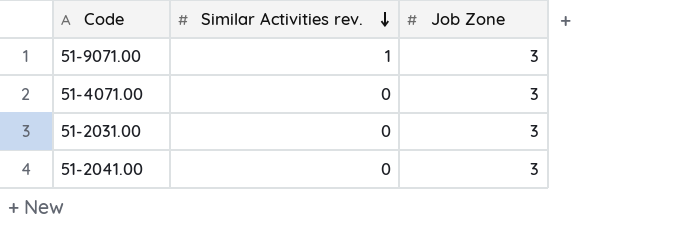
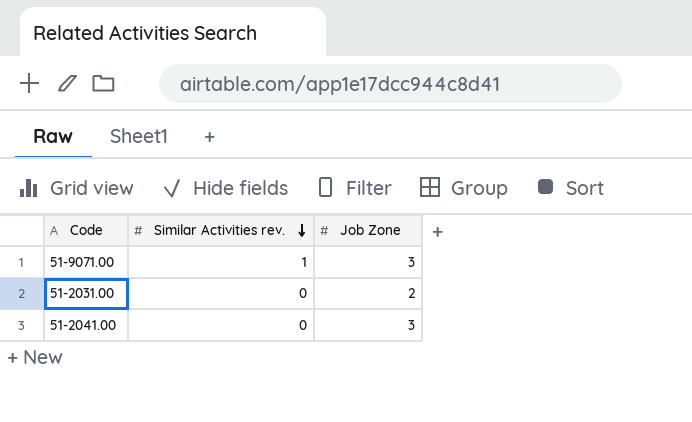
row 51-4071.00: 0 | 3 -> none
51-2031.00 | Job Zone: 3 -> 2

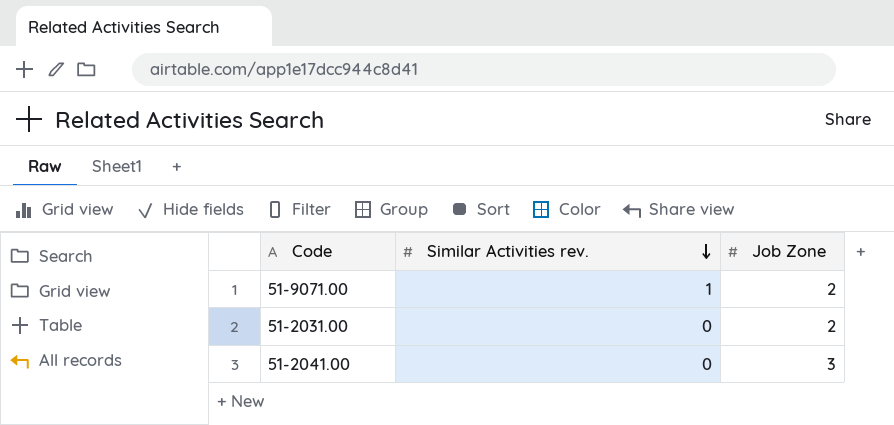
51-9071.00 | Job Zone: 3 -> 2

